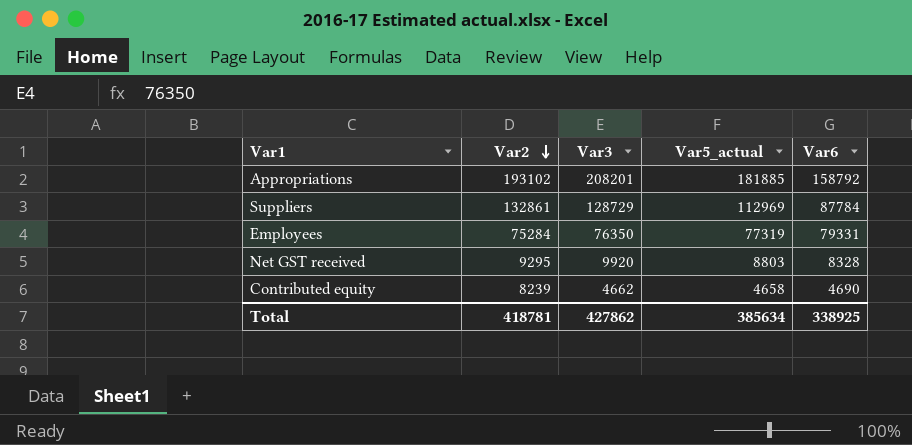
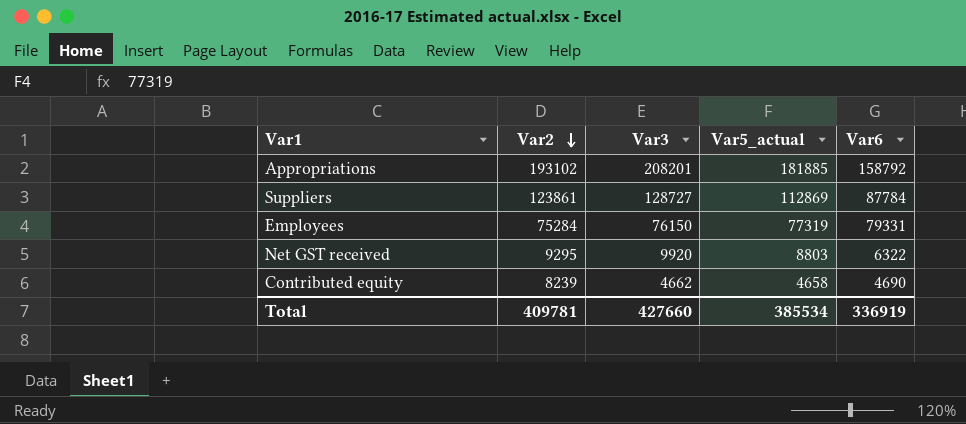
Suppliers | Var2: 132861 -> 123861
Suppliers | Var3: 128729 -> 128727
Suppliers | Var5_actual: 112969 -> 112869
Employees | Var3: 76350 -> 76150
Net GST received | Var6: 8328 -> 6322
Total | Var2: 418781 -> 409781
Total | Var3: 427862 -> 427660
Total | Var5_actual: 385634 -> 385534
Total | Var6: 338925 -> 336919

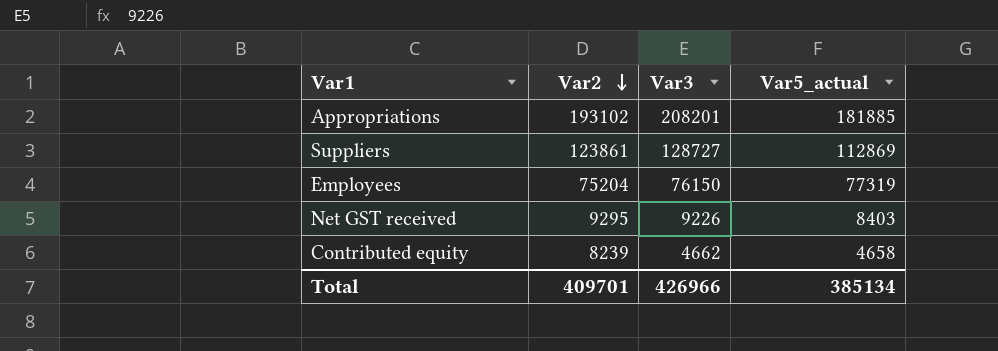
column Var6 | position: 5 -> none
Employees | Var2: 75284 -> 75204
Net GST received | Var3: 9920 -> 9226
Net GST received | Var5_actual: 8803 -> 8403
Total | Var2: 409781 -> 409701
Total | Var3: 427660 -> 426966
Total | Var5_actual: 385534 -> 385134

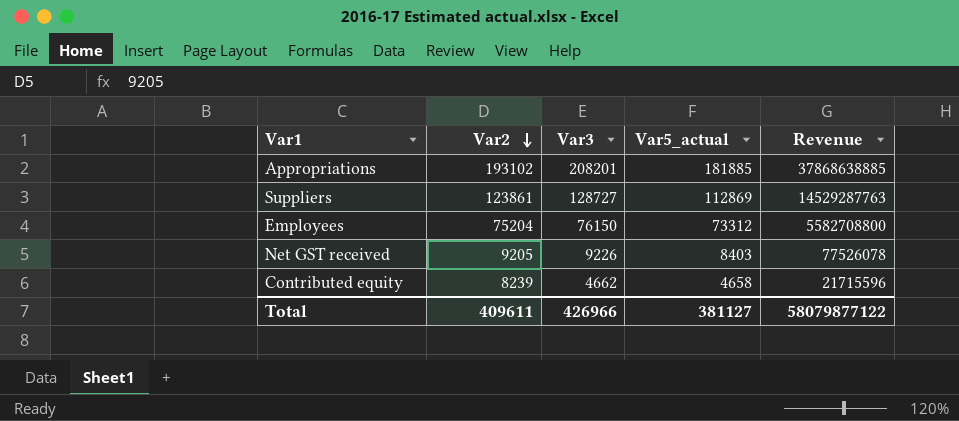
column Revenue | formula: none -> [Var3] * [Var5_actual]
Employees | Var5_actual: 77319 -> 73312
Net GST received | Var2: 9295 -> 9205
Total | Var2: 409701 -> 409611
Total | Var5_actual: 385134 -> 381127

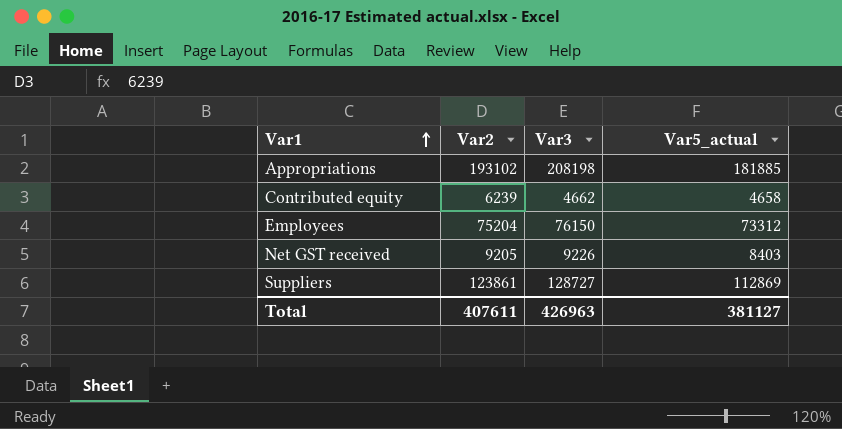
row order: Var2 descending -> Var1 ascending
column Revenue | formula: [Var3] * [Var5_actual] -> none
Appropriations | Var3: 208201 -> 208198
Contributed equity | Var2: 8239 -> 6239
Total | Var2: 409611 -> 407611
Total | Var3: 426966 -> 426963

